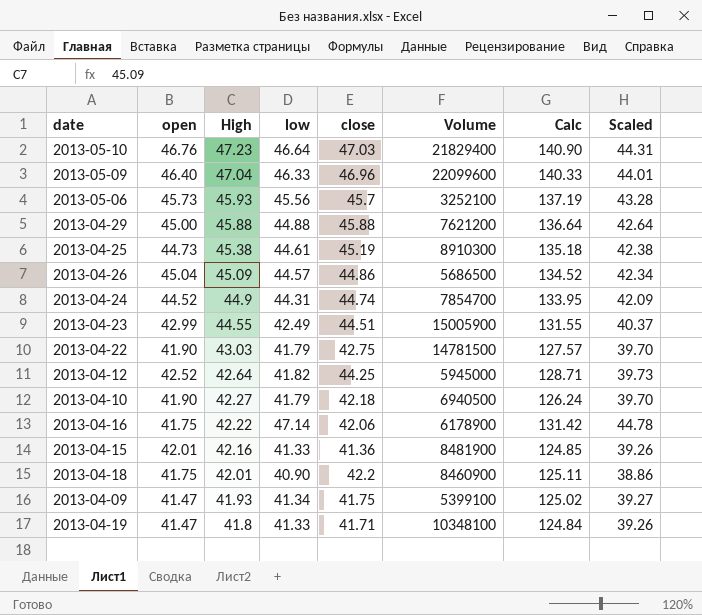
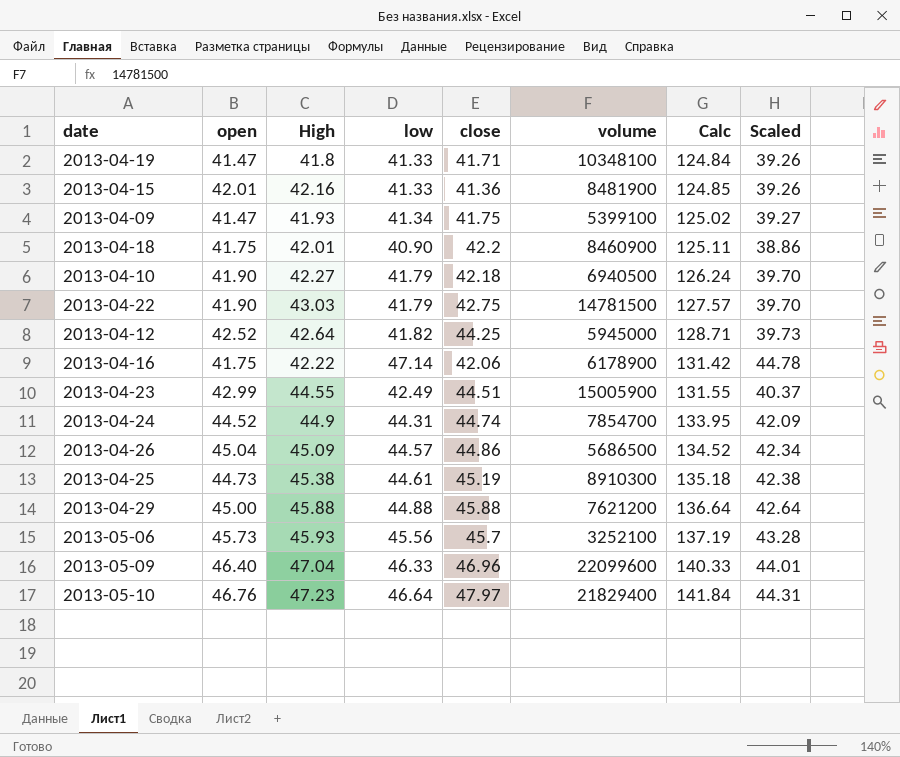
row order: High descending -> Calc ascending
column name: Volume -> volume
2013-05-10 | close: 47.03 -> 47.97
2013-05-10 | Calc: 140.90 -> 141.84

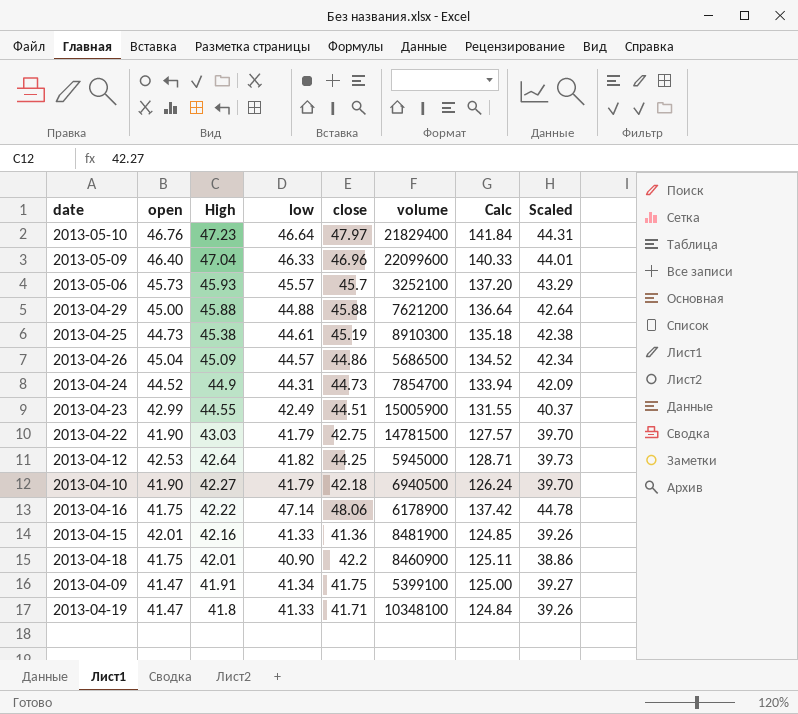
row order: Calc ascending -> High descending
2013-05-06 | low: 45.56 -> 45.57
2013-05-06 | Calc: 137.19 -> 137.20
2013-05-06 | Scaled: 43.28 -> 43.29
2013-04-24 | close: 44.74 -> 44.73
2013-04-24 | Calc: 133.95 -> 133.94
2013-04-12 | open: 42.52 -> 42.53
2013-04-16 | close: 42.06 -> 48.06
2013-04-16 | Calc: 131.42 -> 137.42
2013-04-09 | High: 41.93 -> 41.91
2013-04-09 | Calc: 125.02 -> 125.00

